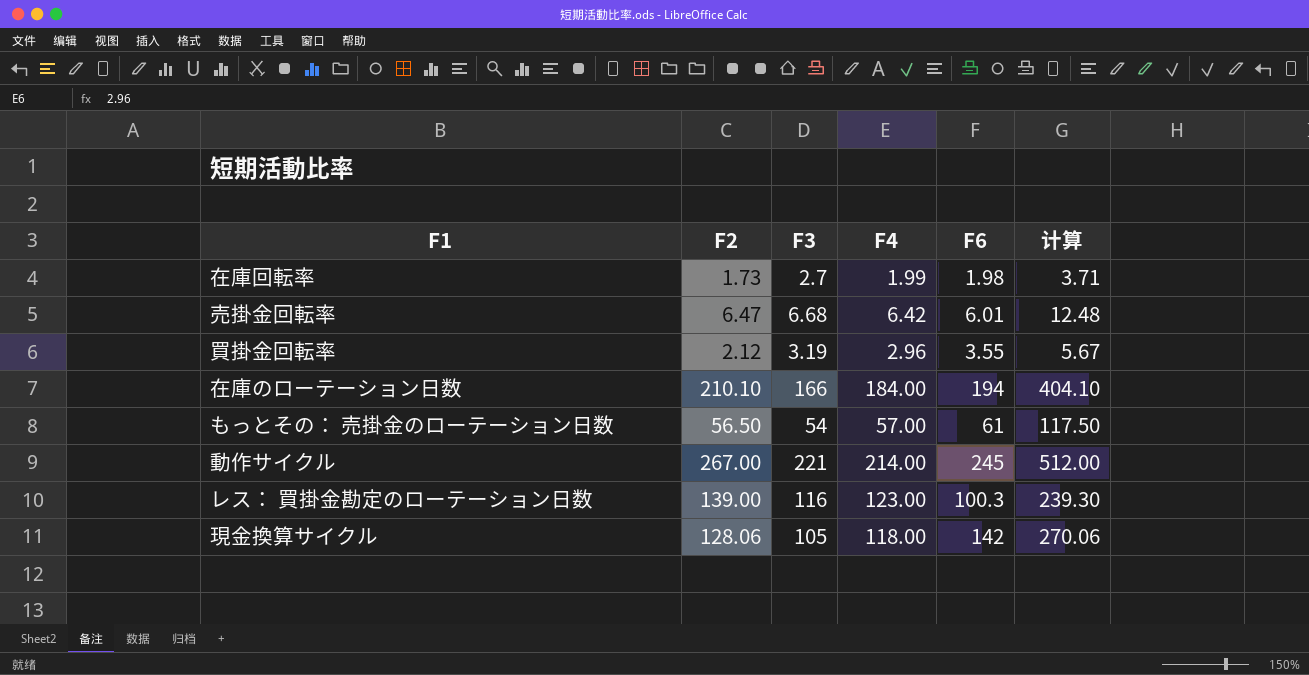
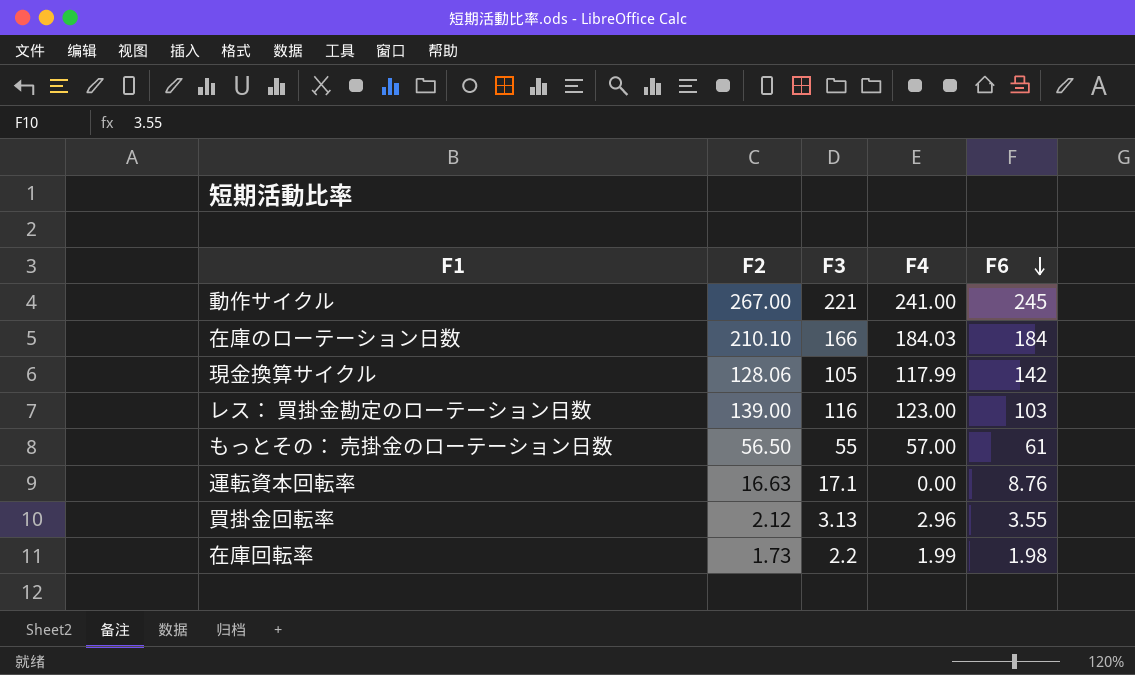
row order: none -> F6 descending
column 计算 | formula: [F2] + [F6] -> none
row 売掛金回転率: 6.47 | 6.68 | 6.42 | 6.01 | 12.48 -> none
動作サイクル | F4: 214.00 -> 241.00
在庫のローテーション日数 | F4: 184.00 -> 184.03
在庫のローテーション日数 | F6: 194 -> 184
現金換算サイクル | F4: 118.00 -> 117.99
レス： 買掛金勘定のローテーション日数 | F6: 100.3 -> 103
もっとその： 売掛金のローテーション日数 | F3: 54 -> 55
row 運転資本回転率: none -> 16.63 | 17.1 | 0.00 | 8.76
買掛金回転率 | F3: 3.19 -> 3.13
在庫回転率 | F3: 2.7 -> 2.2

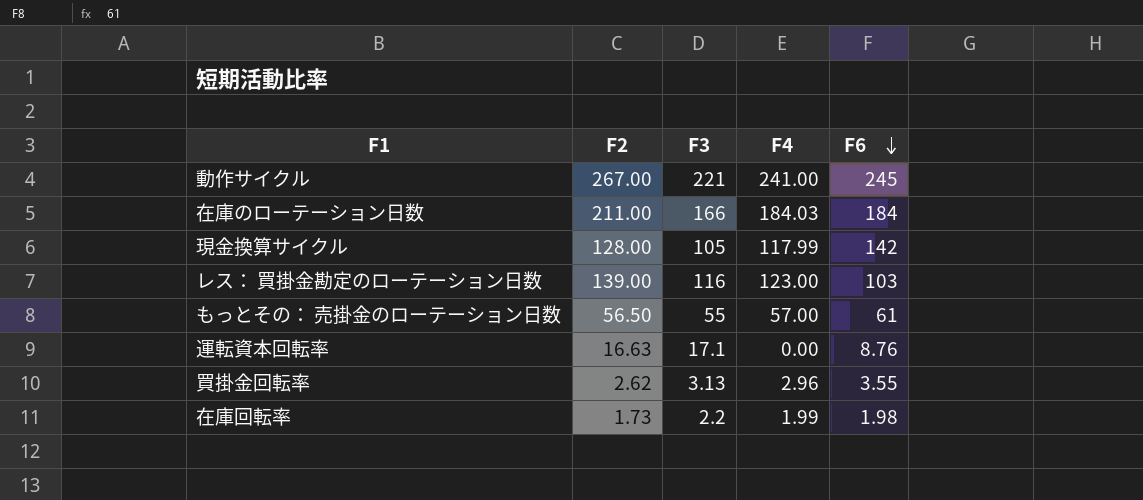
在庫のローテーション日数 | F2: 210.10 -> 211.00
現金換算サイクル | F2: 128.06 -> 128.00
買掛金回転率 | F2: 2.12 -> 2.62

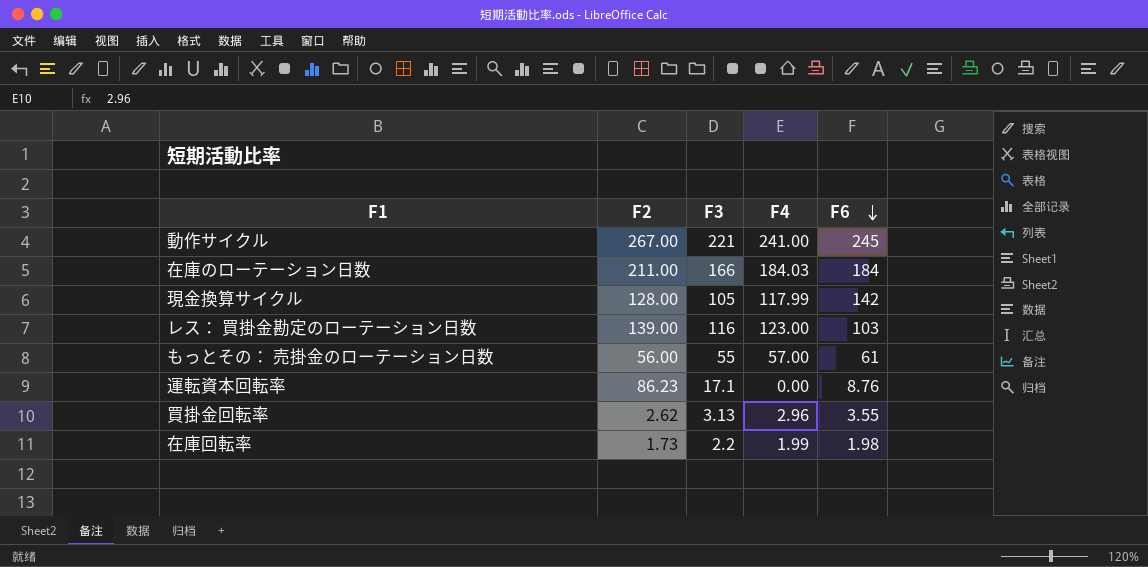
もっとその： 売掛金のローテーション日数 | F2: 56.50 -> 56.00
運転資本回転率 | F2: 16.63 -> 86.23

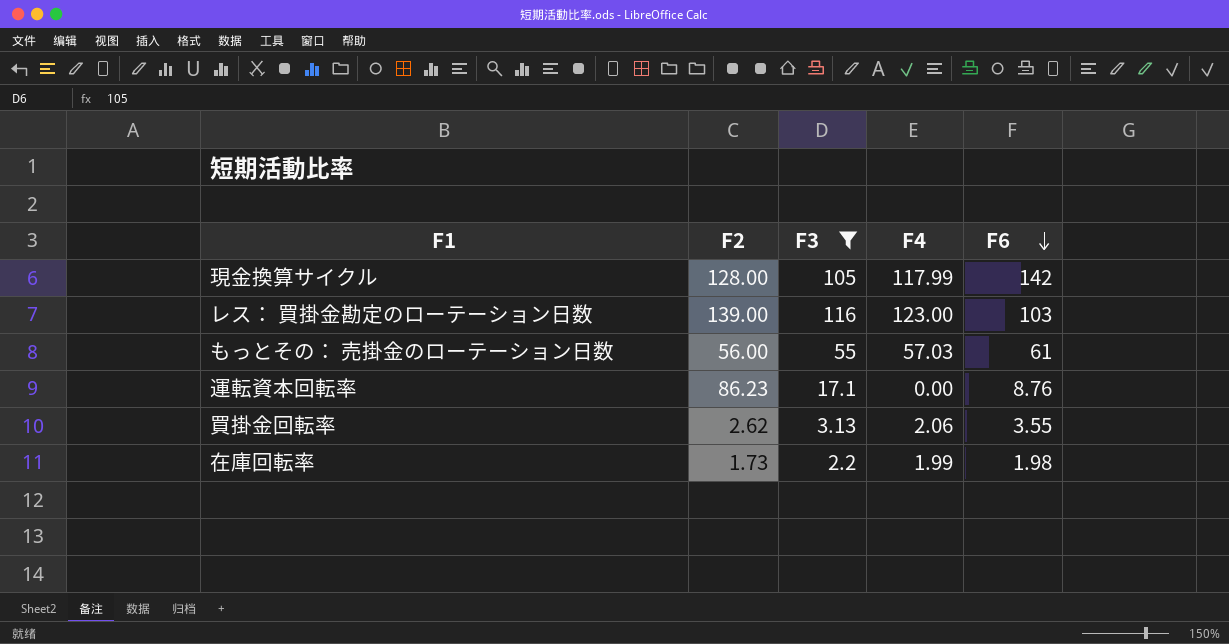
filter: none -> F3 <= 116
もっとその： 売掛金のローテーション日数 | F4: 57.00 -> 57.03
買掛金回転率 | F4: 2.96 -> 2.06

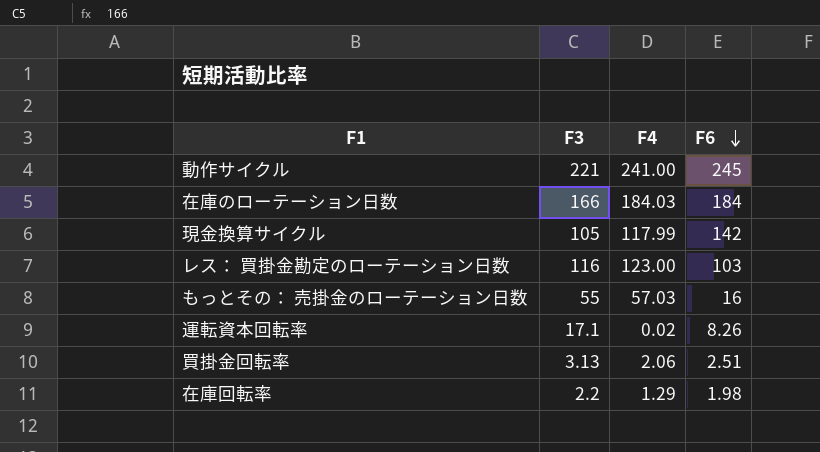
filter: F3 <= 116 -> none
column F2 | position: 2 -> none
もっとその： 売掛金のローテーション日数 | F6: 61 -> 16
運転資本回転率 | F4: 0.00 -> 0.02
運転資本回転率 | F6: 8.76 -> 8.26
買掛金回転率 | F6: 3.55 -> 2.51
在庫回転率 | F4: 1.99 -> 1.29

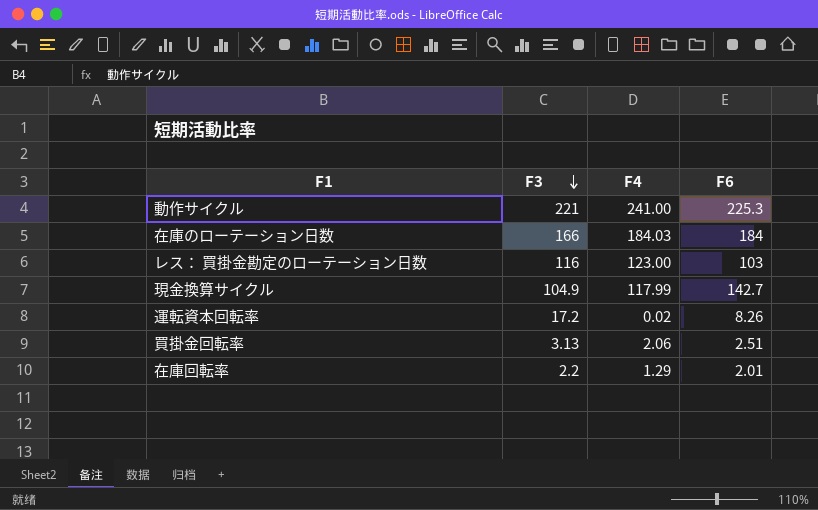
row order: F6 descending -> F3 descending
row もっとその： 売掛金のローテーション日数: 55 | 57.03 | 16 -> none
動作サイクル | F6: 245 -> 225.3
現金換算サイクル | F3: 105 -> 104.9
現金換算サイクル | F6: 142 -> 142.7
運転資本回転率 | F3: 17.1 -> 17.2
在庫回転率 | F6: 1.98 -> 2.01

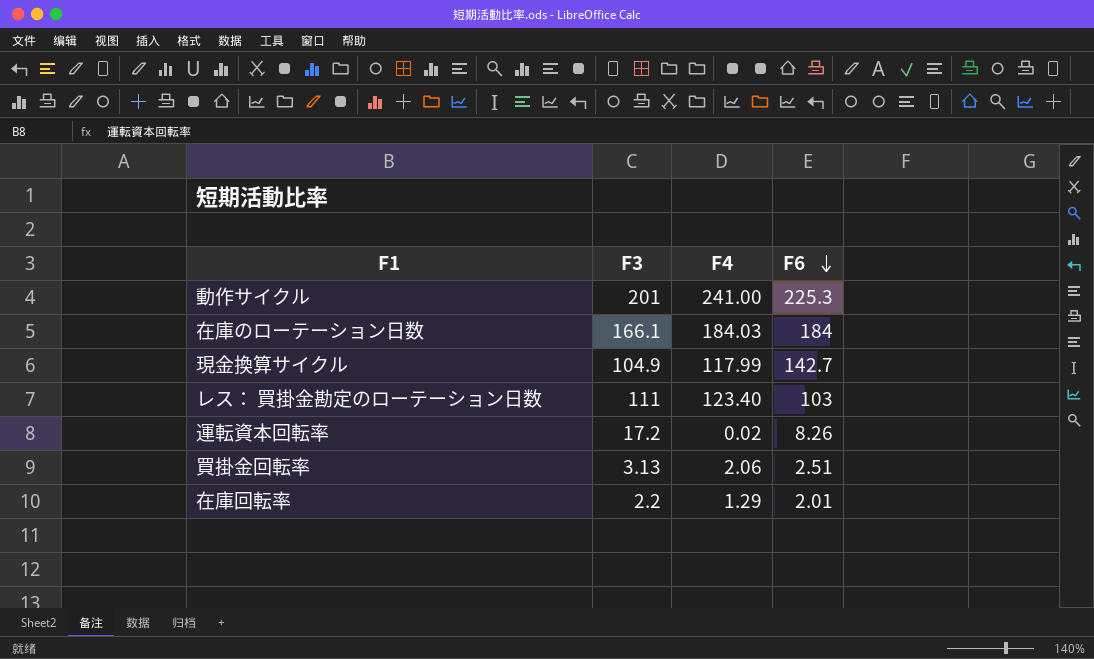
row order: F3 descending -> F6 descending
動作サイクル | F3: 221 -> 201
在庫のローテーション日数 | F3: 166 -> 166.1
レス： 買掛金勘定のローテーション日数 | F3: 116 -> 111
レス： 買掛金勘定のローテーション日数 | F4: 123.00 -> 123.40

